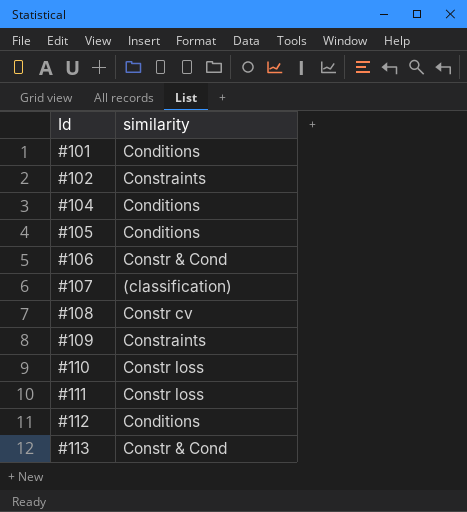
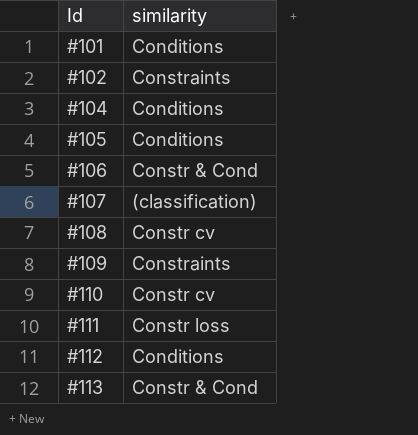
#110 | similarity: Constr loss -> Constr cv

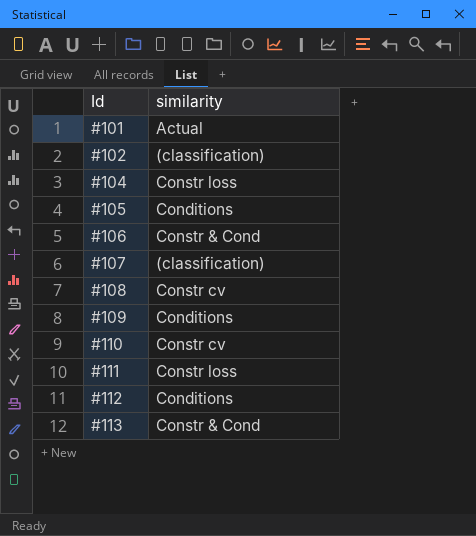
#101 | similarity: Conditions -> Actual
#102 | similarity: Constraints -> (classification)
#104 | similarity: Conditions -> Constr loss
#109 | similarity: Constraints -> Conditions

